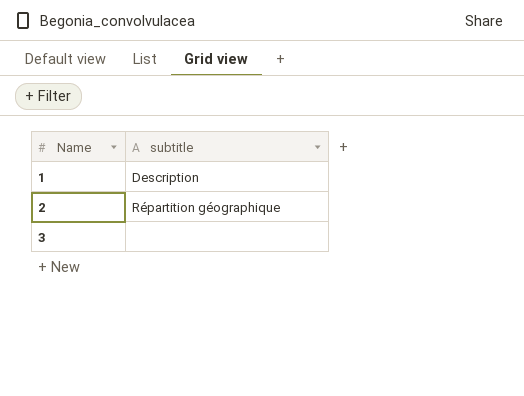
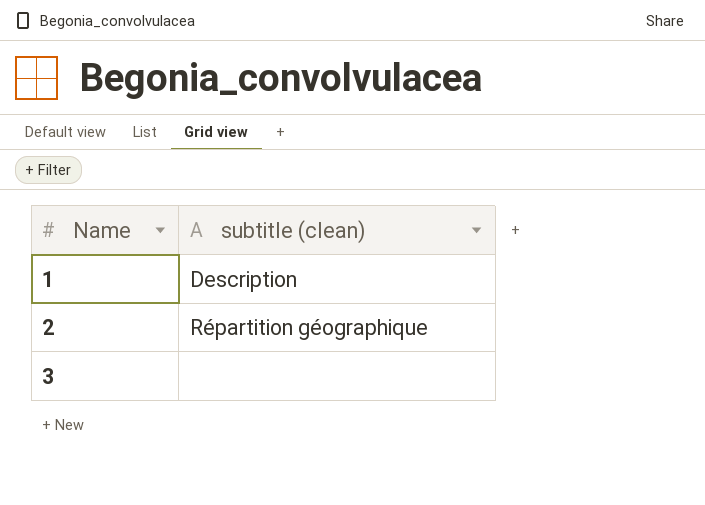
column name: subtitle -> subtitle (clean)

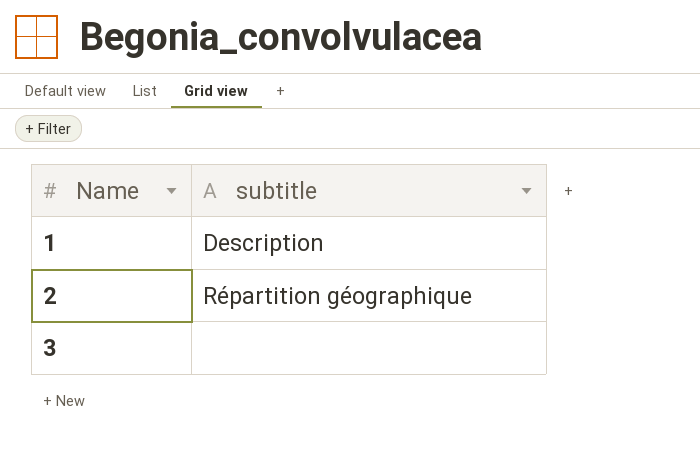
column name: subtitle (clean) -> subtitle

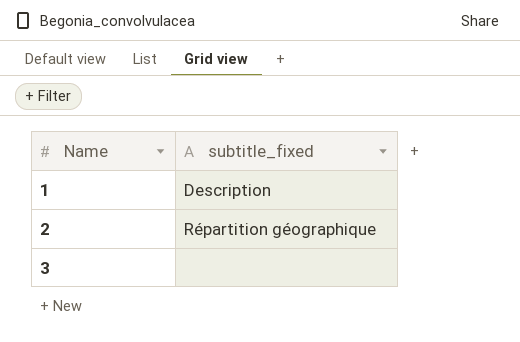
column name: subtitle -> subtitle_fixed

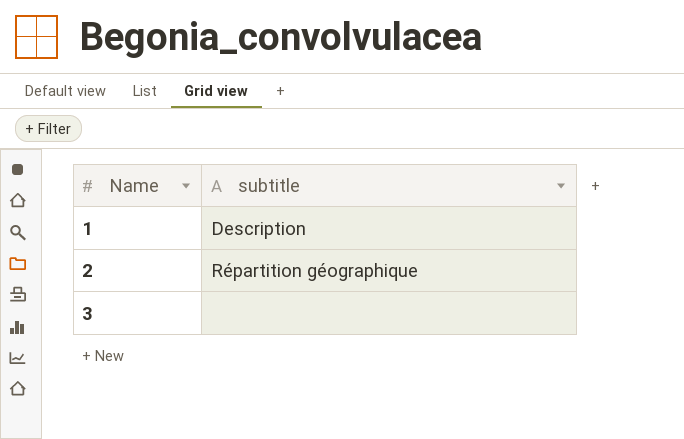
column name: subtitle_fixed -> subtitle

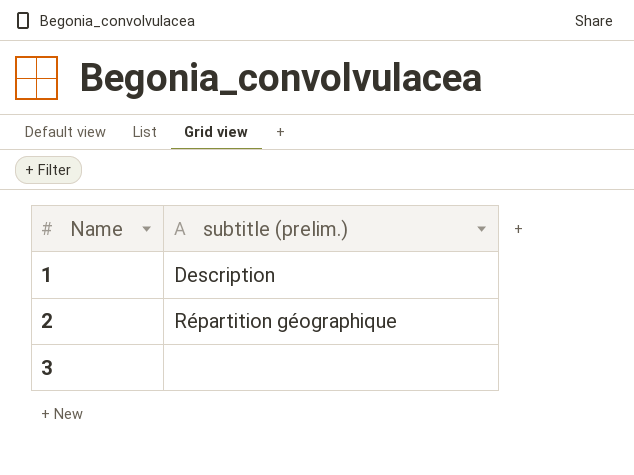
column name: subtitle -> subtitle (prelim.)

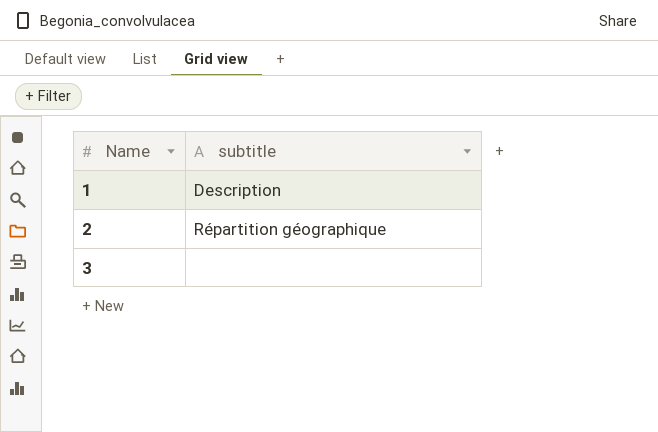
column name: subtitle (prelim.) -> subtitle

